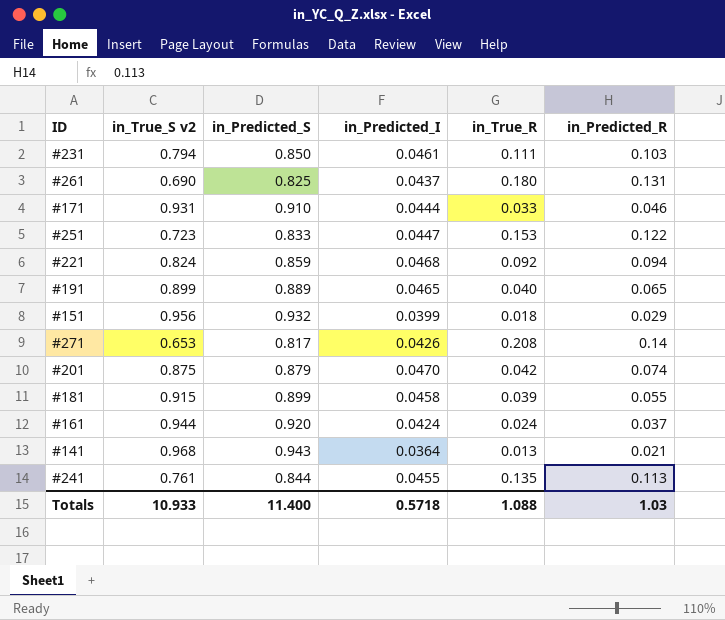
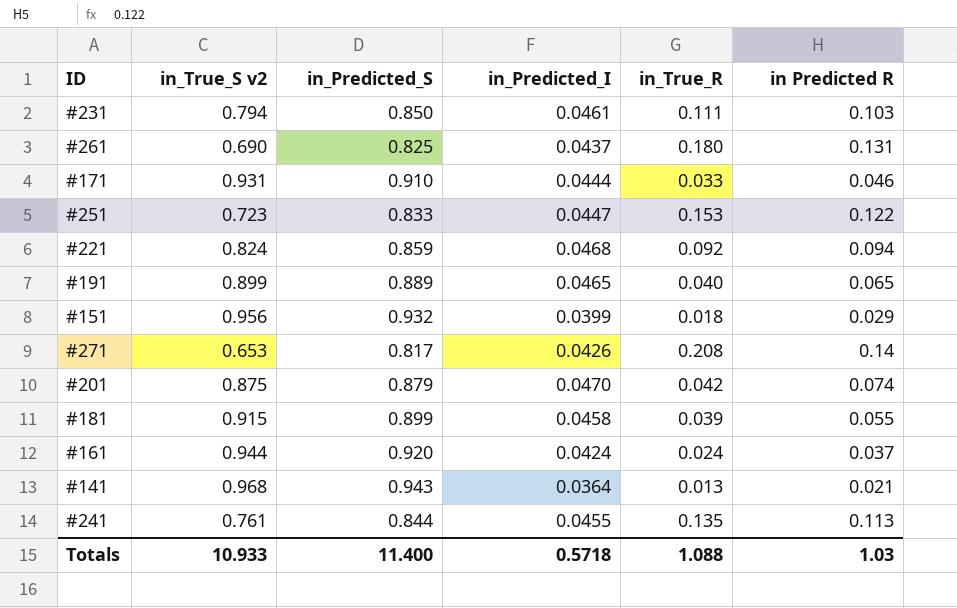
column name: in_Predicted_R -> in Predicted R

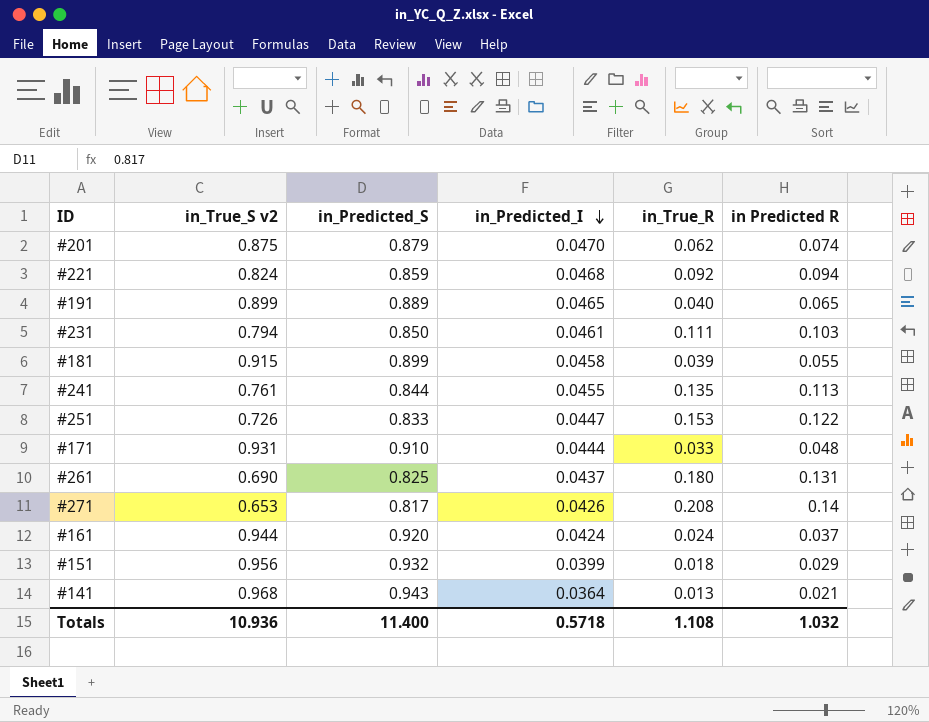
row order: none -> in_Predicted_I descending
#201 | in_True_R: 0.042 -> 0.062
#251 | in_True_S v2: 0.723 -> 0.726
#171 | in Predicted R: 0.046 -> 0.048
Totals | in_True_S v2: 10.933 -> 10.936
Totals | in_True_R: 1.088 -> 1.108
Totals | in Predicted R: 1.03 -> 1.032

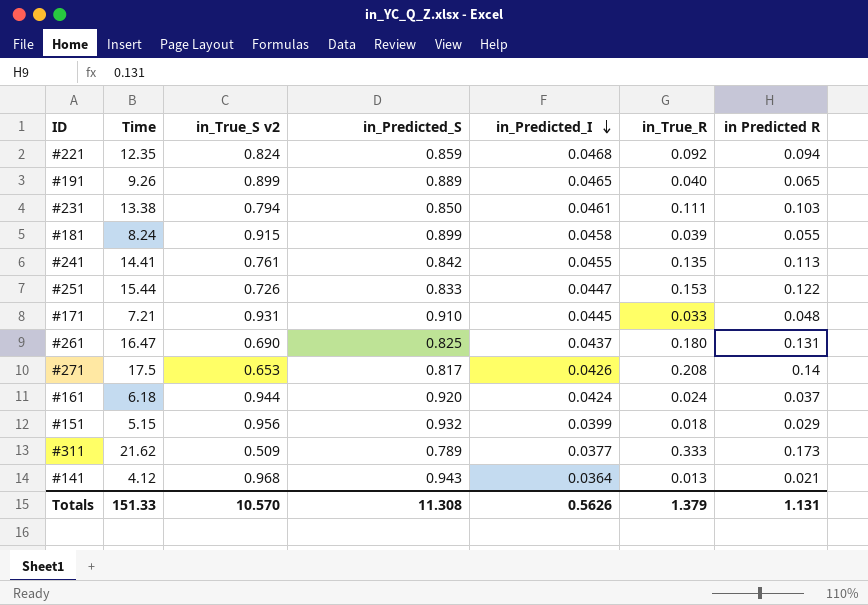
column Time | position: none -> 2
row #201: 0.875 | 0.879 | 0.0470 | 0.062 | 0.074 -> none
#241 | in_Predicted_S: 0.844 -> 0.842
#171 | in_Predicted_I: 0.0444 -> 0.0445
row #311: none -> 21.62 | 0.509 | 0.789 | 0.0377 | 0.333 | 0.173
Totals | in_True_S v2: 10.936 -> 10.570
Totals | in_Predicted_S: 11.400 -> 11.308
Totals | in_Predicted_I: 0.5718 -> 0.5626
Totals | in_True_R: 1.108 -> 1.379
Totals | in Predicted R: 1.032 -> 1.131

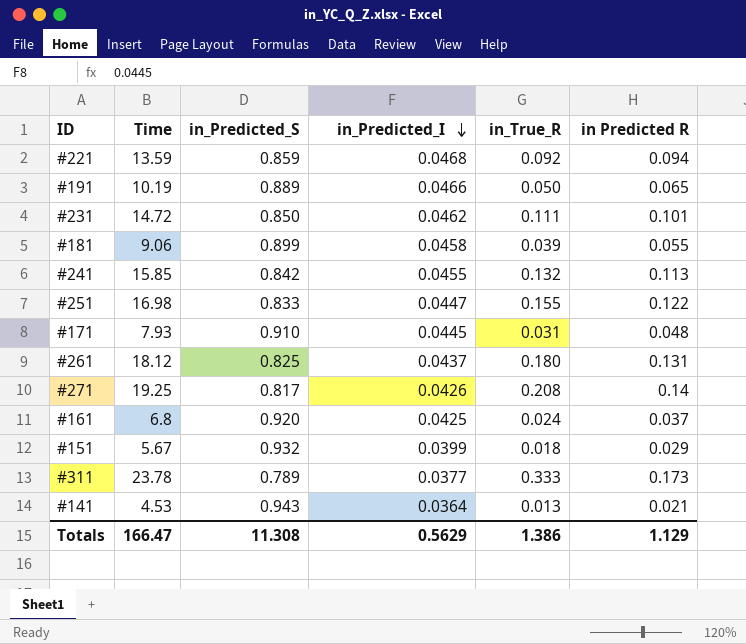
column in_True_S v2 | position: 3 -> none
#221 | Time: 12.35 -> 13.59
#191 | Time: 9.26 -> 10.19
#191 | in_Predicted_I: 0.0465 -> 0.0466
#191 | in_True_R: 0.040 -> 0.050
#231 | Time: 13.38 -> 14.72
#231 | in_Predicted_I: 0.0461 -> 0.0462
#231 | in Predicted R: 0.103 -> 0.101
#181 | Time: 8.24 -> 9.06
#241 | Time: 14.41 -> 15.85
#241 | in_True_R: 0.135 -> 0.132
#251 | Time: 15.44 -> 16.98
#251 | in_True_R: 0.153 -> 0.155
#171 | Time: 7.21 -> 7.93
#171 | in_True_R: 0.033 -> 0.031
#261 | Time: 16.47 -> 18.12
#271 | Time: 17.5 -> 19.25
#161 | Time: 6.18 -> 6.8
#161 | in_Predicted_I: 0.0424 -> 0.0425
#151 | Time: 5.15 -> 5.67
#311 | Time: 21.62 -> 23.78
#141 | Time: 4.12 -> 4.53
Totals | Time: 151.33 -> 166.47
Totals | in_Predicted_I: 0.5626 -> 0.5629
Totals | in_True_R: 1.379 -> 1.386
Totals | in Predicted R: 1.131 -> 1.129

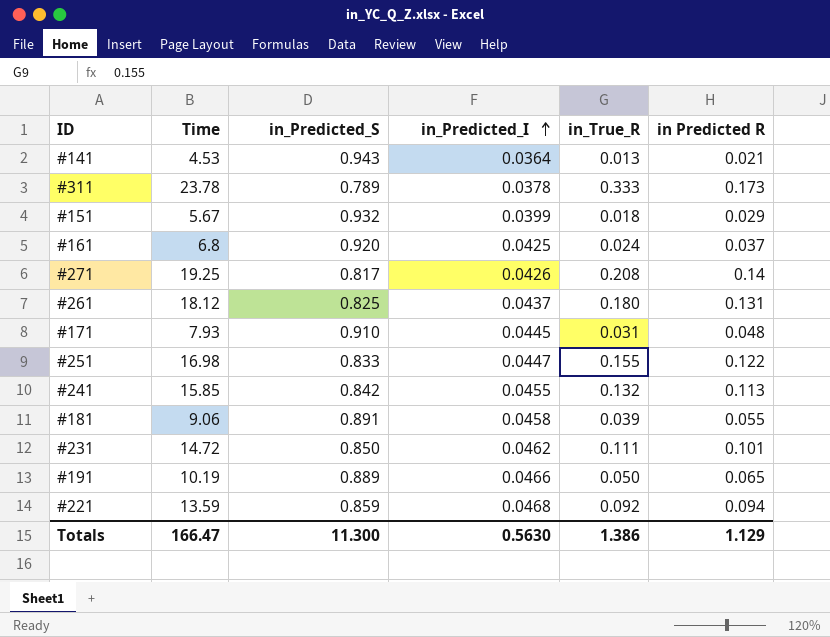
row order: in_Predicted_I descending -> in_Predicted_I ascending
#311 | in_Predicted_I: 0.0377 -> 0.0378
#181 | in_Predicted_S: 0.899 -> 0.891
Totals | in_Predicted_S: 11.308 -> 11.300
Totals | in_Predicted_I: 0.5629 -> 0.5630

